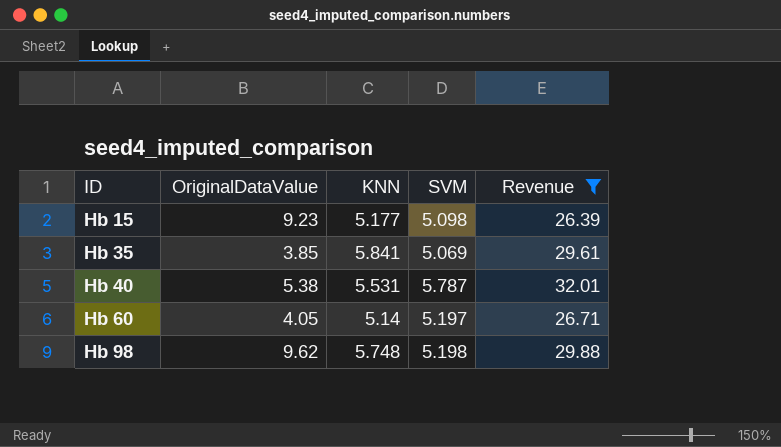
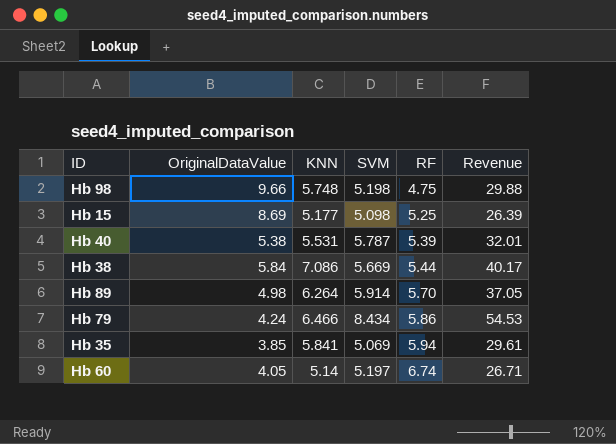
filter: Revenue <= 32.01 -> none
row order: ID ascending -> RF ascending
column RF | position: none -> 5
Hb 98 | OriginalDataValue: 9.62 -> 9.66
Hb 15 | OriginalDataValue: 9.23 -> 8.69

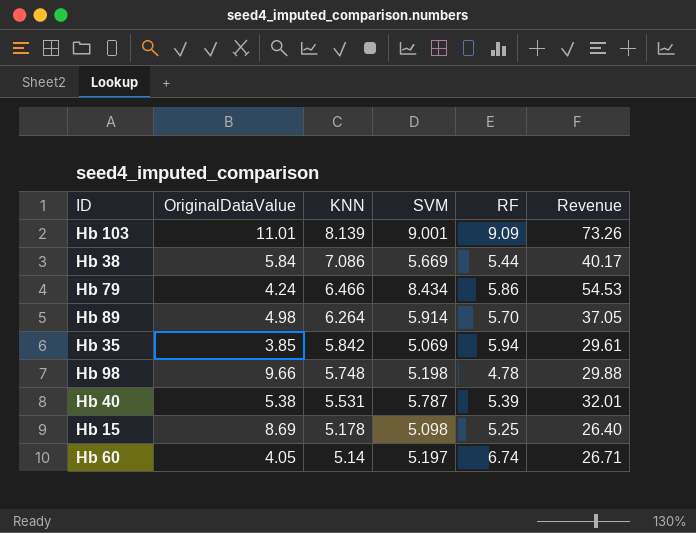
row order: RF ascending -> KNN descending
row Hb 103: none -> 11.01 | 8.139 | 9.001 | 9.09 | 73.26
Hb 35 | KNN: 5.841 -> 5.842
Hb 98 | RF: 4.75 -> 4.78
Hb 15 | KNN: 5.177 -> 5.178
Hb 15 | Revenue: 26.39 -> 26.40

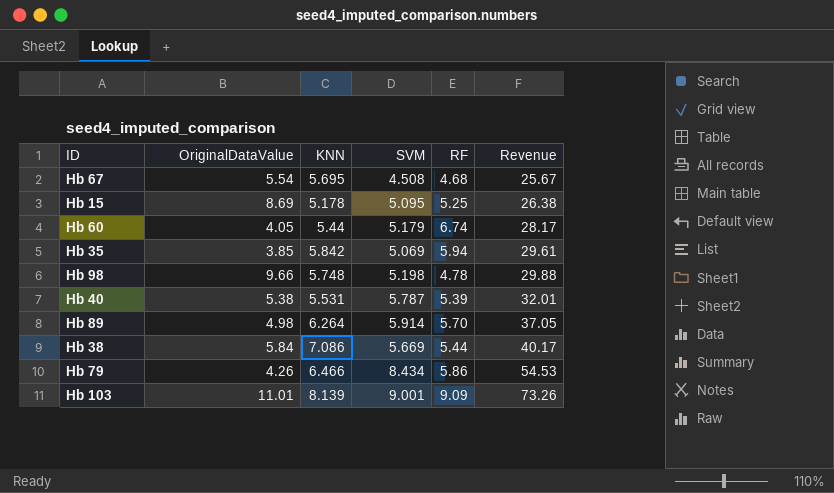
row order: KNN descending -> Revenue ascending
row Hb 67: none -> 5.54 | 5.695 | 4.508 | 4.68 | 25.67
Hb 15 | SVM: 5.098 -> 5.095
Hb 15 | Revenue: 26.40 -> 26.38
Hb 60 | KNN: 5.14 -> 5.44
Hb 60 | SVM: 5.197 -> 5.179
Hb 60 | Revenue: 26.71 -> 28.17
Hb 79 | OriginalDataValue: 4.24 -> 4.26

